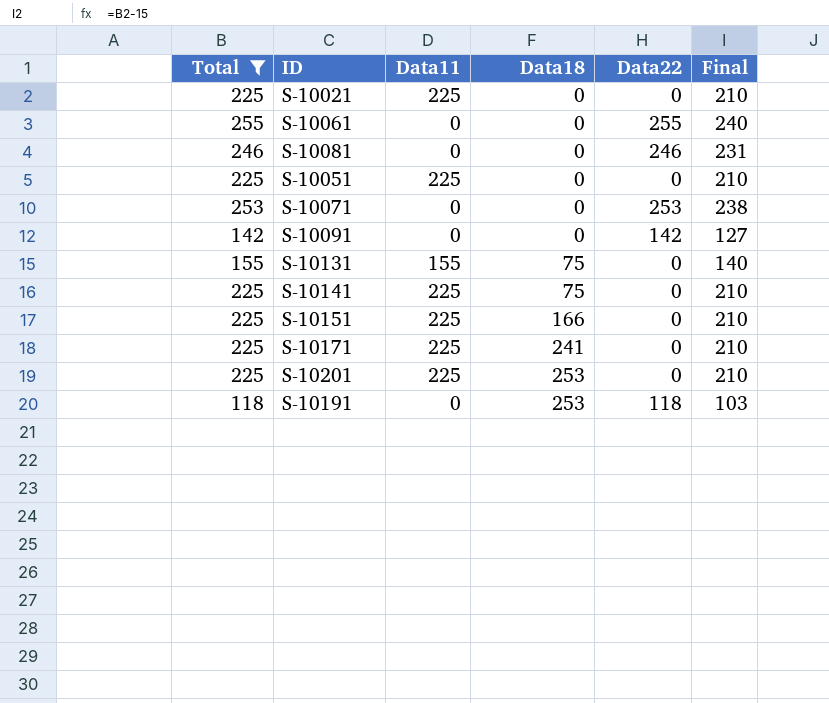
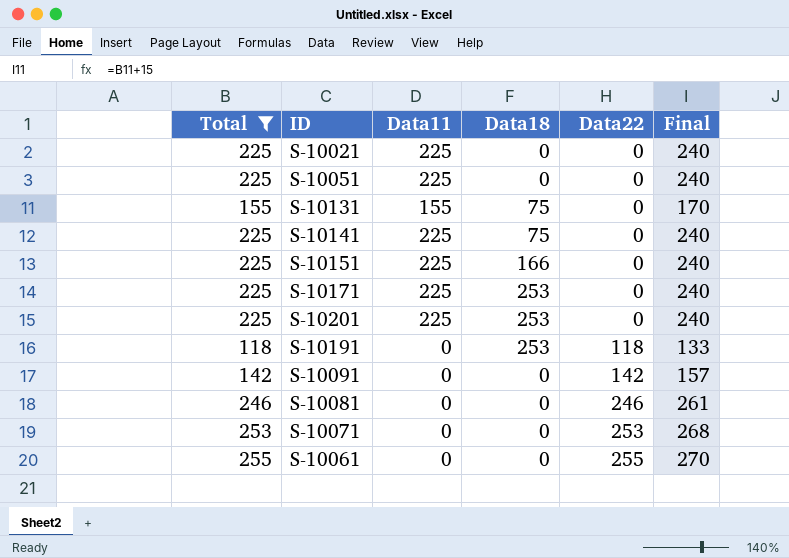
row order: Data18 ascending -> Data22 ascending
column Final | formula: [Total] - 15 -> [Total] + 15
S-10171 | Data18: 241 -> 253

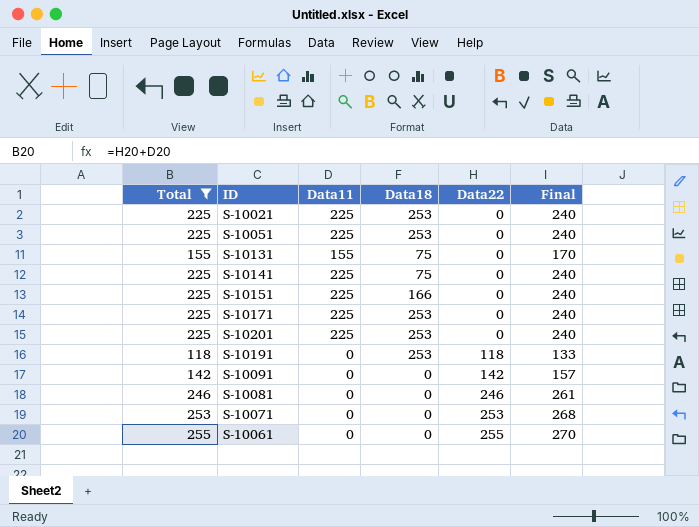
S-10021 | Data18: 0 -> 253
S-10051 | Data18: 0 -> 253

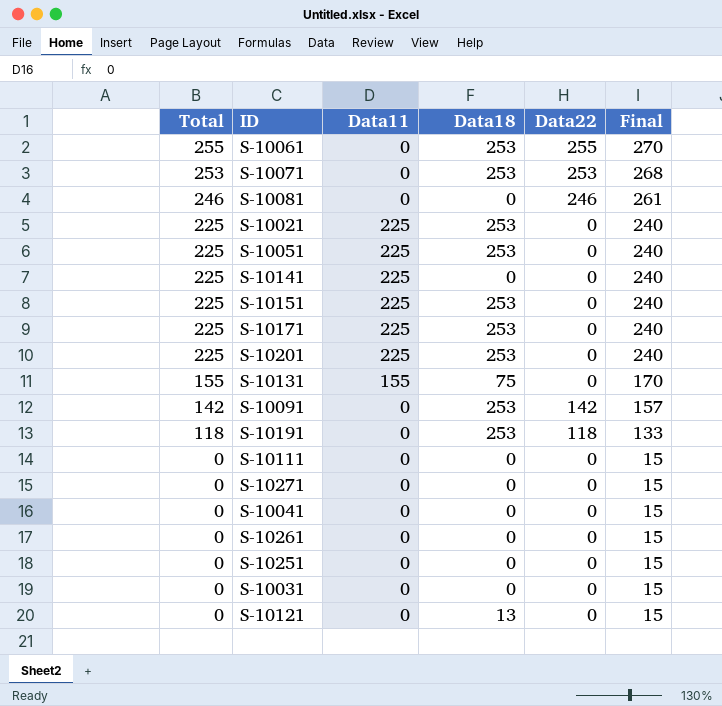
filter: Total != 0 -> none
row order: Data22 ascending -> Total descending
S-10061 | Data18: 0 -> 253
S-10071 | Data18: 0 -> 253
S-10141 | Data18: 75 -> 0
S-10151 | Data18: 166 -> 253
S-10091 | Data18: 0 -> 253

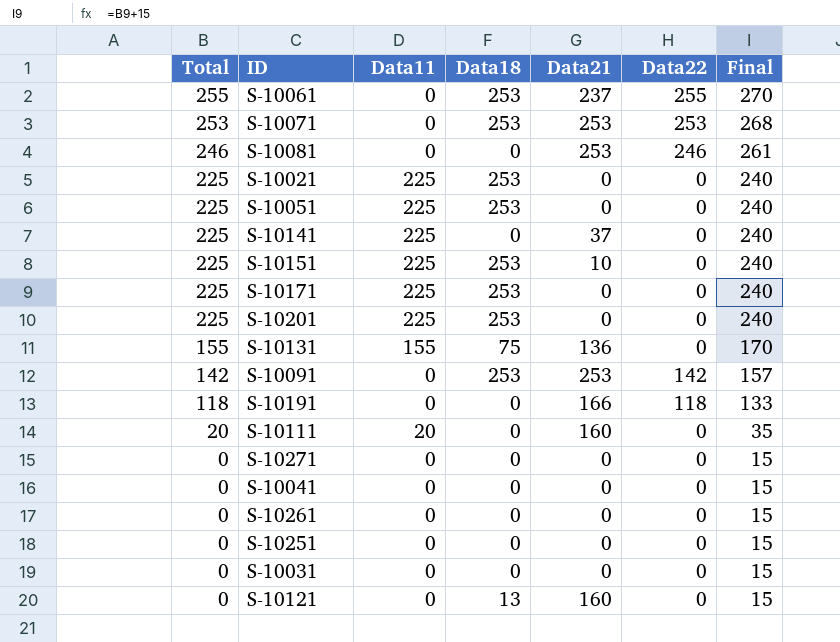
column Data21 | position: none -> 5
S-10191 | Data18: 253 -> 0
S-10111 | Total: 0 -> 20
S-10111 | Data11: 0 -> 20
S-10111 | Final: 15 -> 35

